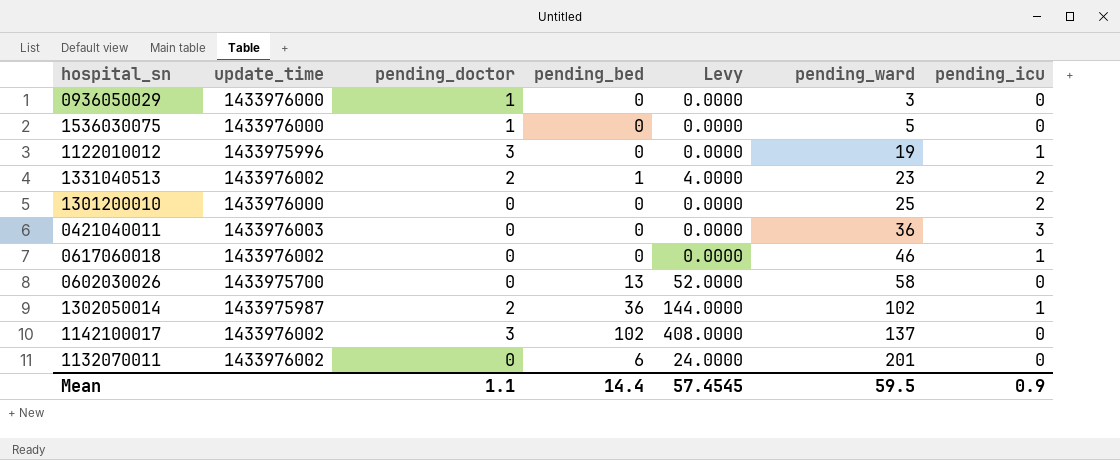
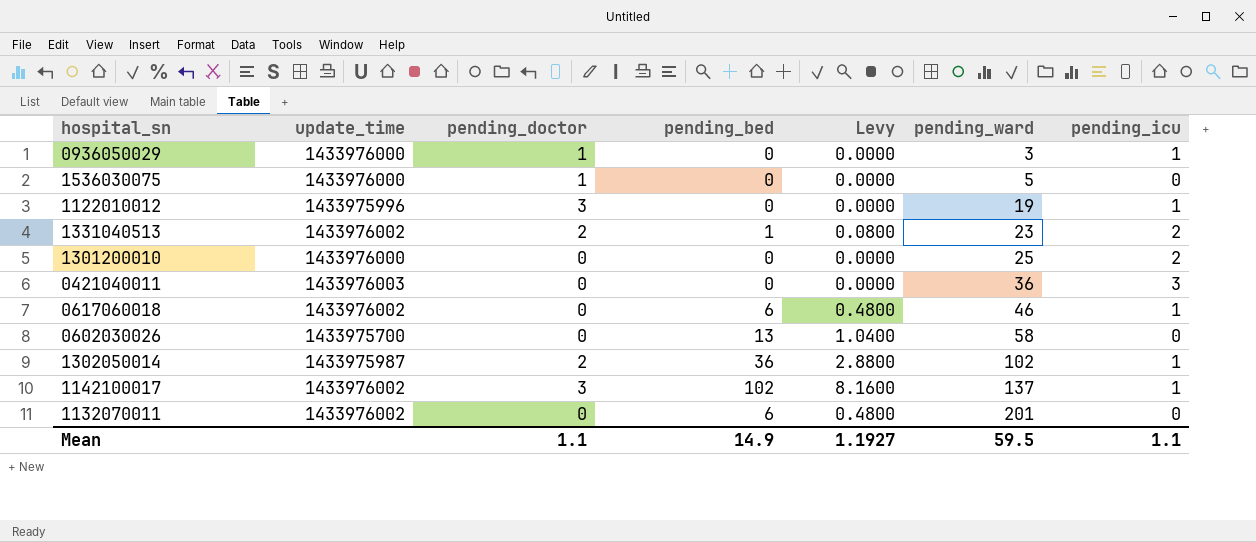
column Levy | formula: [pending_bed] * 4 -> [pending_bed] * 0.08
0936050029 | pending_icu: 0 -> 1
0617060018 | pending_bed: 0 -> 6
1142100017 | pending_icu: 0 -> 1
Mean | pending_bed: 14.4 -> 14.9
Mean | Levy: 57.4545 -> 1.1927
Mean | pending_icu: 0.9 -> 1.1

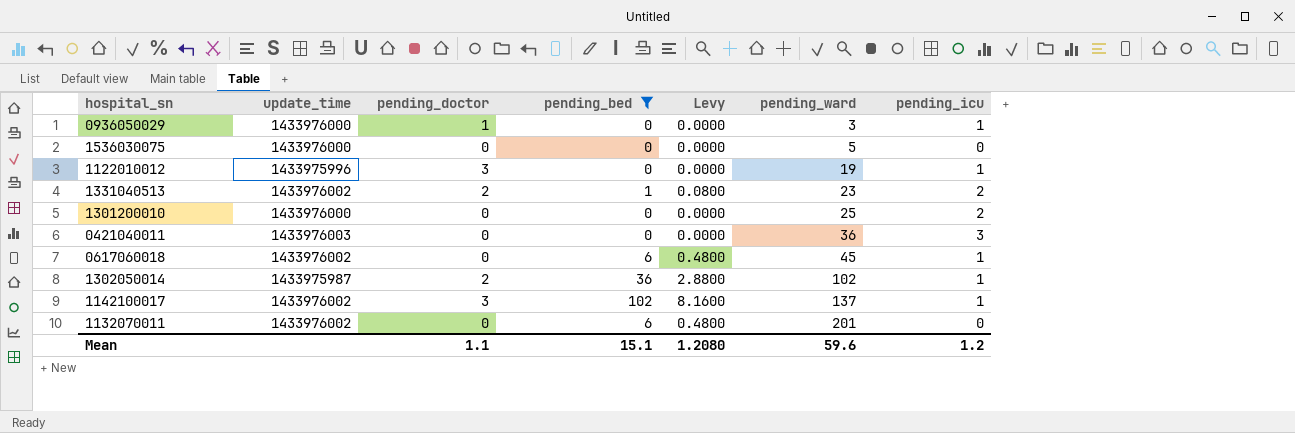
filter: none -> pending_bed != 13
1536030075 | pending_doctor: 1 -> 0
0617060018 | pending_ward: 46 -> 45
Mean | pending_bed: 14.9 -> 15.1
Mean | Levy: 1.1927 -> 1.2080
Mean | pending_ward: 59.5 -> 59.6
Mean | pending_icu: 1.1 -> 1.2

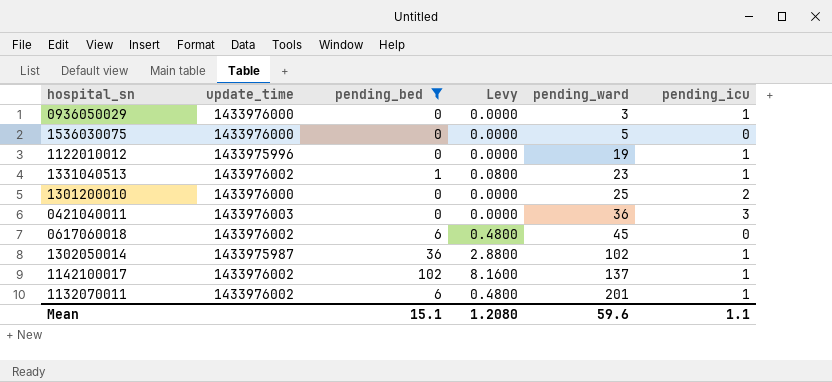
column pending_doctor | position: 3 -> none
1331040513 | pending_icu: 2 -> 1
0617060018 | pending_icu: 1 -> 0
1132070011 | pending_icu: 0 -> 1
Mean | pending_icu: 1.2 -> 1.1

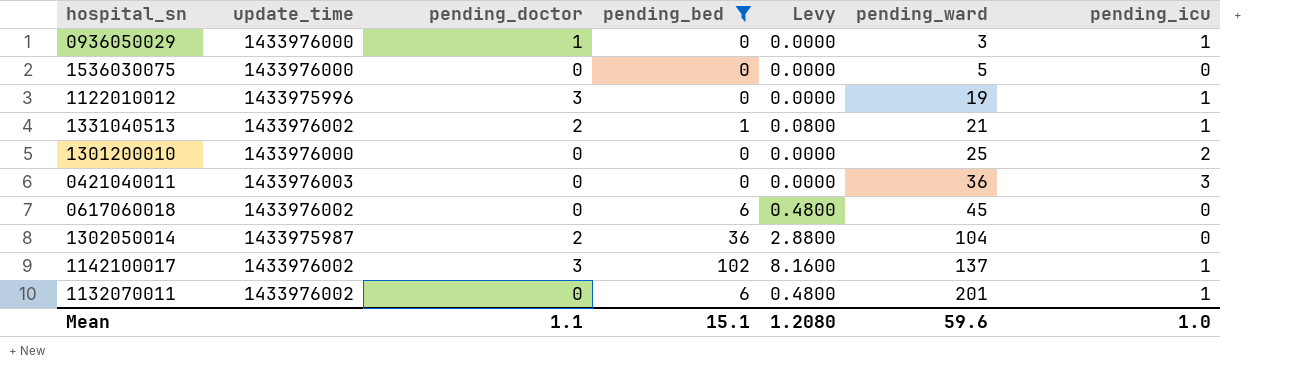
column pending_doctor | position: none -> 3
1331040513 | pending_ward: 23 -> 21
1302050014 | pending_ward: 102 -> 104
1302050014 | pending_icu: 1 -> 0
Mean | pending_icu: 1.1 -> 1.0

